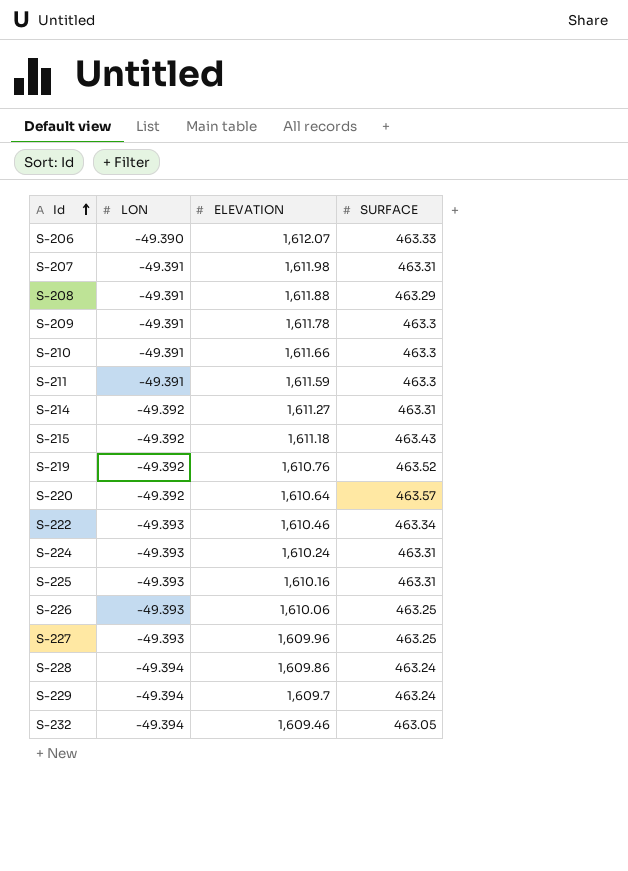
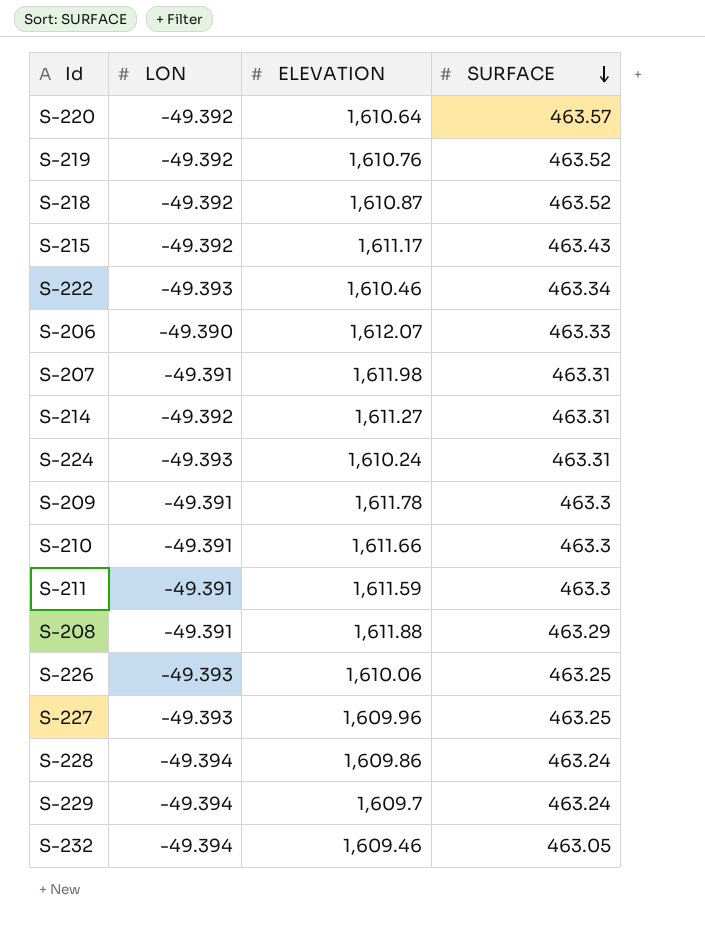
row order: Id ascending -> SURFACE descending
row S-225: -49.393 | 1,610.16 | 463.31 -> none
row S-218: none -> -49.392 | 1,610.87 | 463.52
S-215 | ELEVATION: 1,611.18 -> 1,611.17

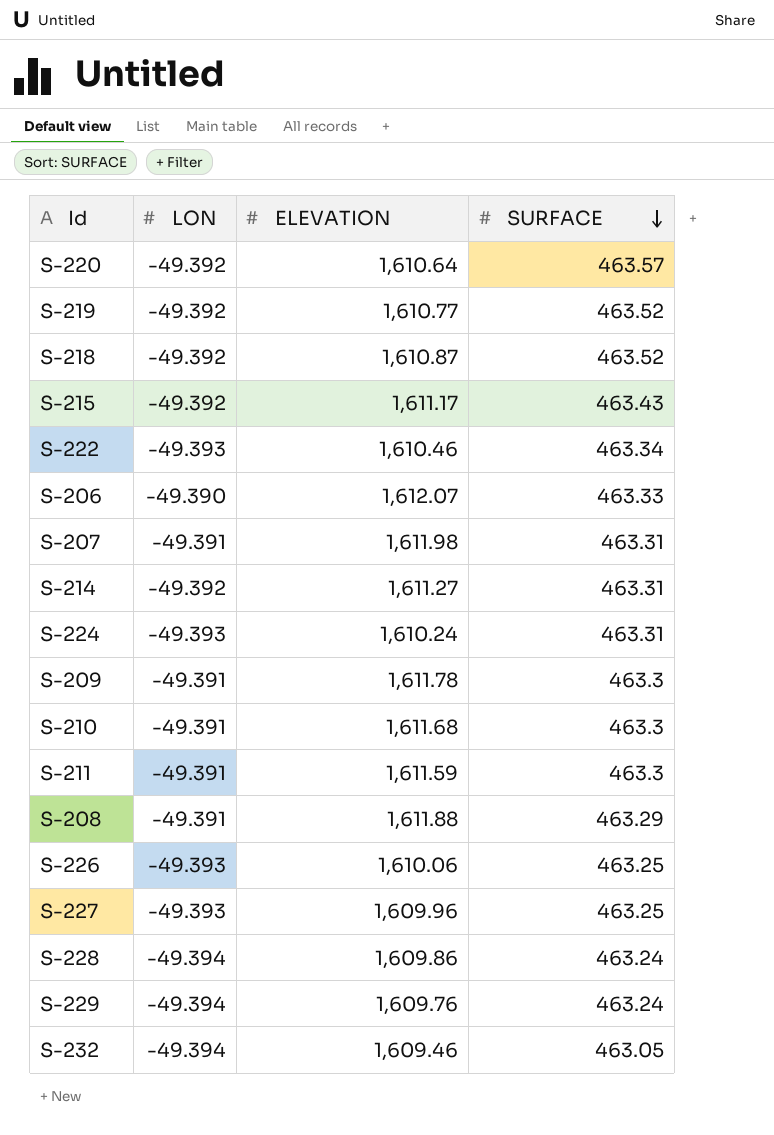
S-219 | ELEVATION: 1,610.76 -> 1,610.77
S-210 | ELEVATION: 1,611.66 -> 1,611.68
S-229 | ELEVATION: 1,609.7 -> 1,609.76

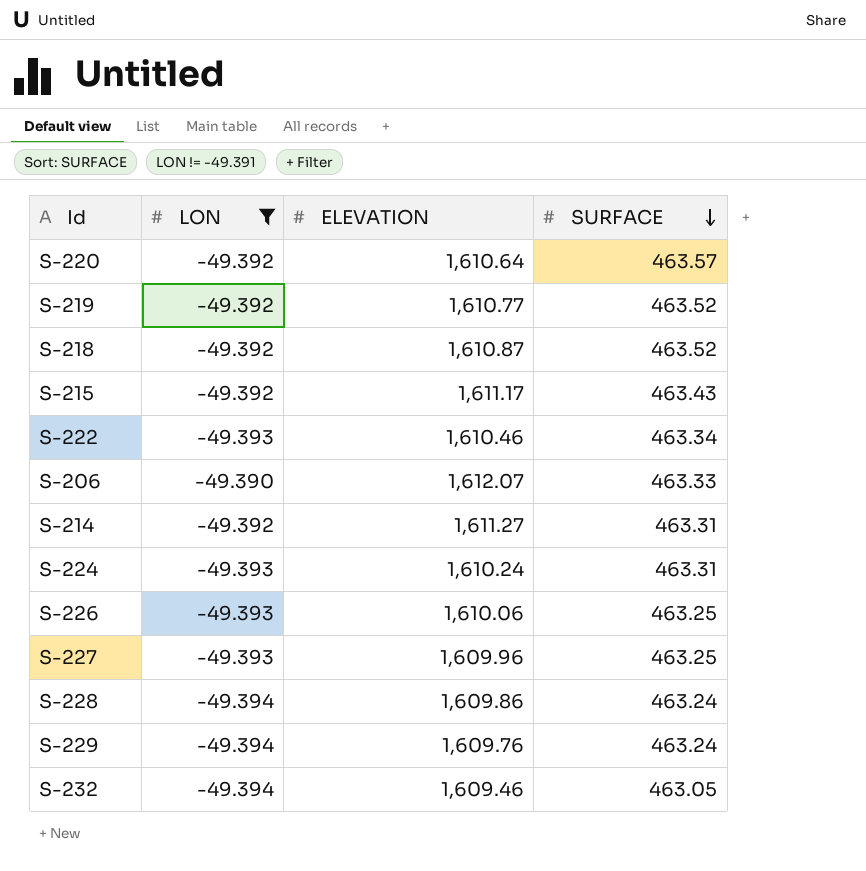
filter: none -> LON != -49.391

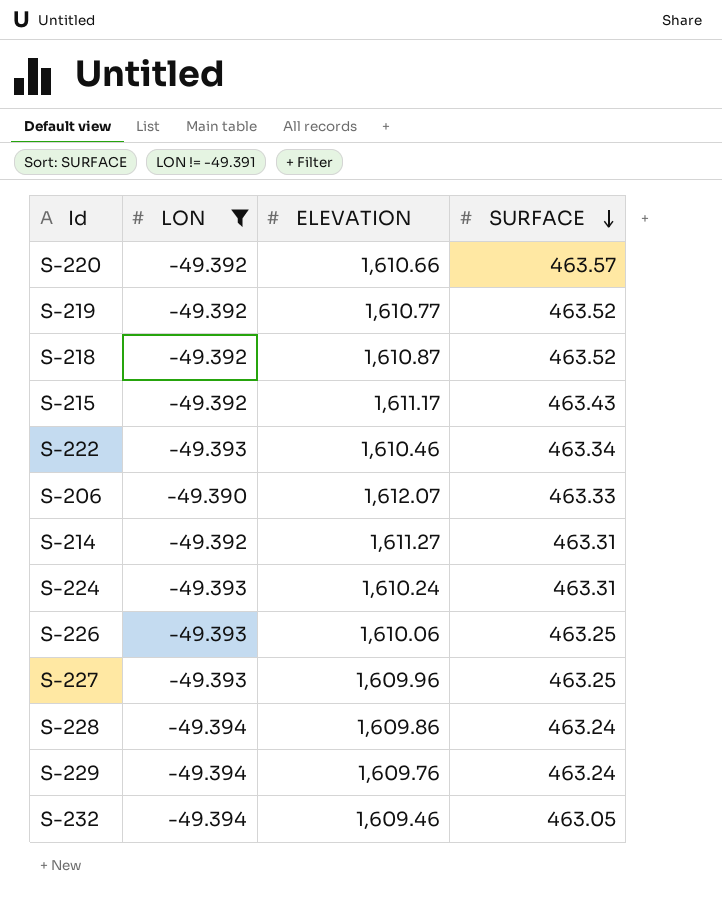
S-220 | ELEVATION: 1,610.64 -> 1,610.66

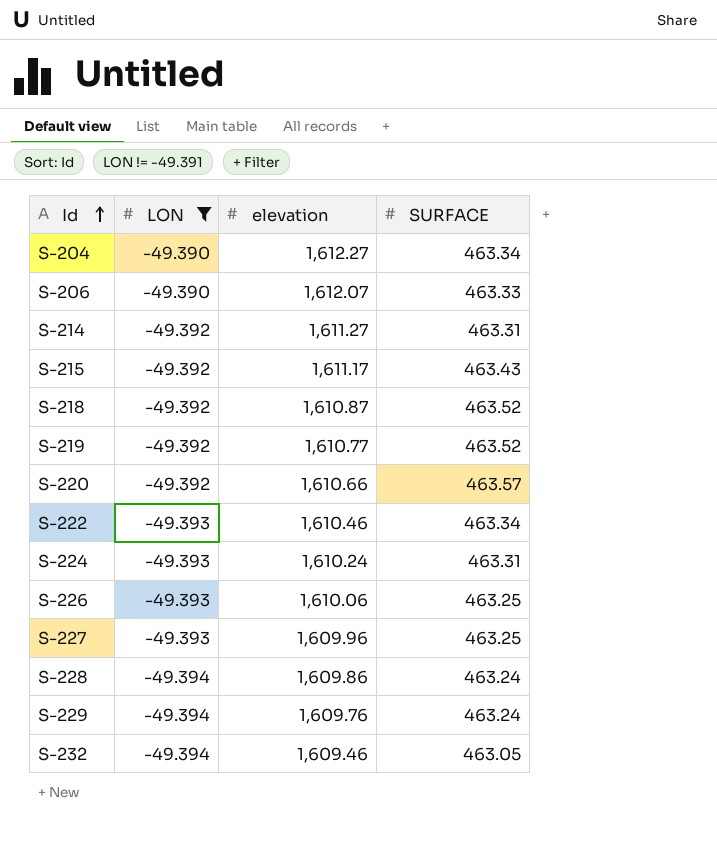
row order: SURFACE descending -> Id ascending
column name: ELEVATION -> elevation
row S-204: none -> -49.390 | 1,612.27 | 463.34

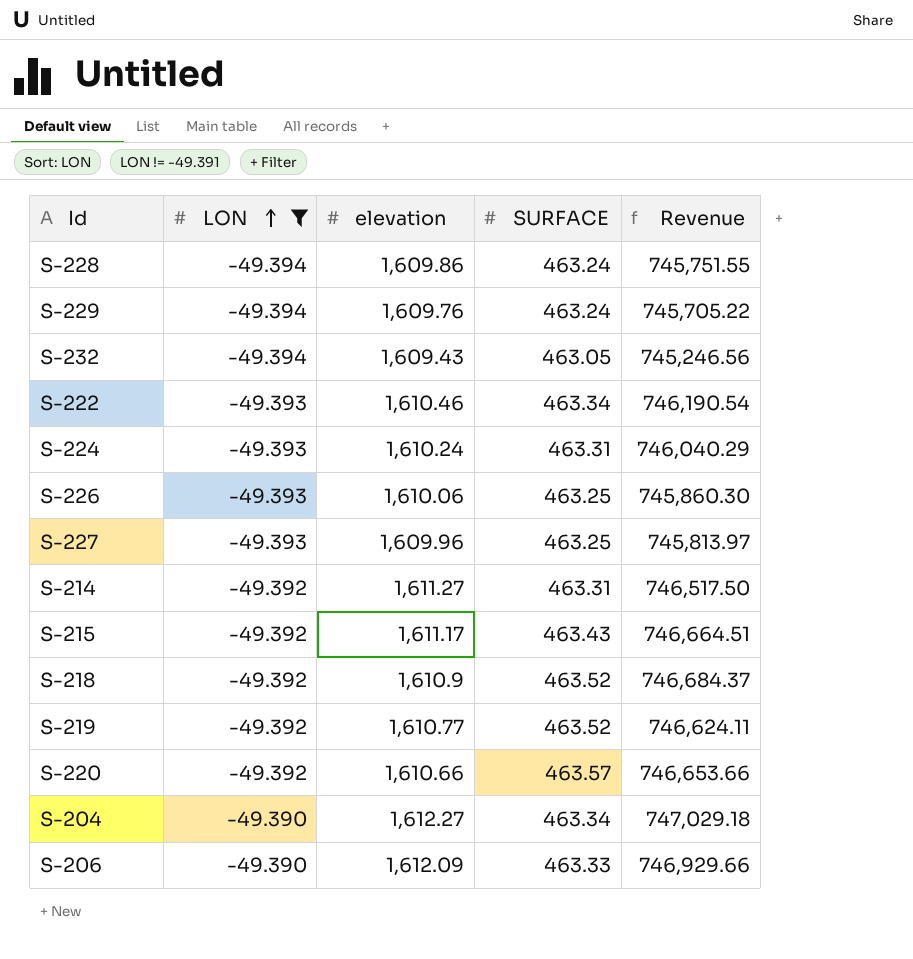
row order: Id ascending -> LON ascending
column Revenue | formula: none -> [elevation] * [SURFACE]
S-232 | elevation: 1,609.46 -> 1,609.43
S-218 | elevation: 1,610.87 -> 1,610.9
S-206 | elevation: 1,612.07 -> 1,612.09

